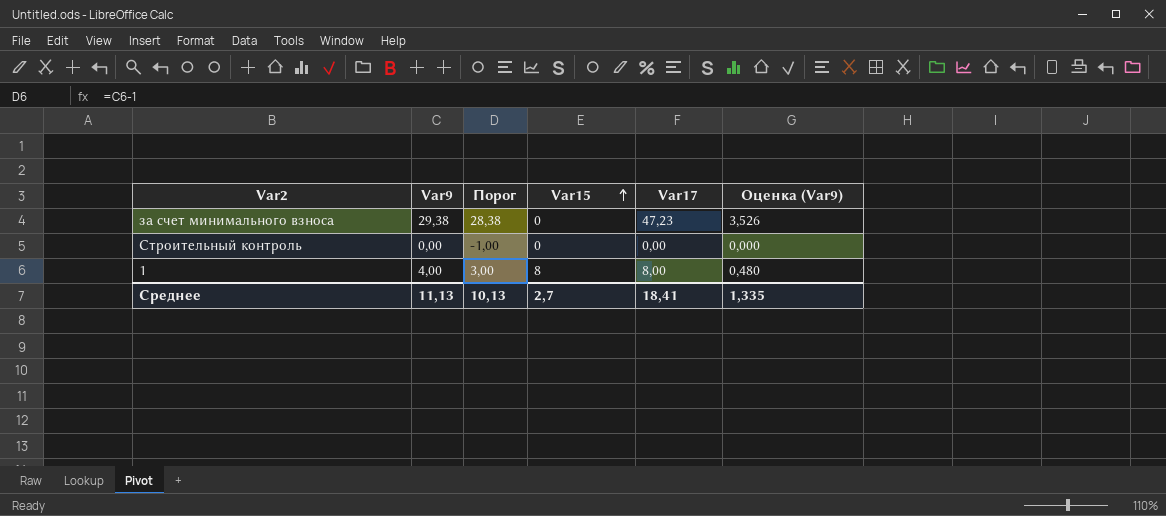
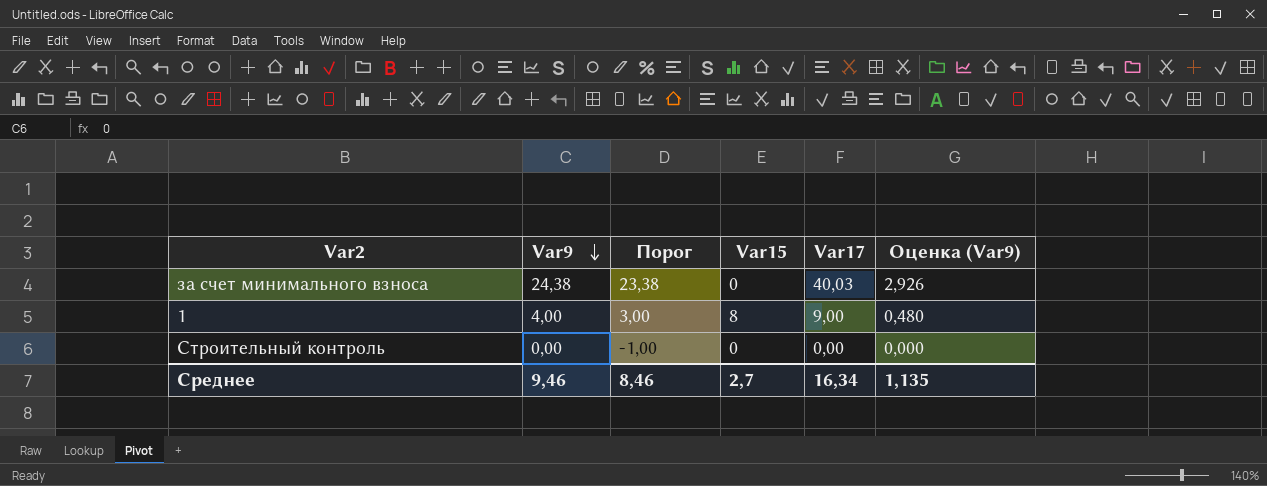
row order: Var15 ascending -> Var9 descending
за счет минимального взноса | Var9: 29,38 -> 24,38
за счет минимального взноса | Порог: 28,38 -> 23,38
за счет минимального взноса | Var17: 47,23 -> 40,03
за счет минимального взноса | Оценка (Var9): 3,526 -> 2,926
1 | Var17: 8,00 -> 9,00
Среднее | Var9: 11,13 -> 9,46
Среднее | Порог: 10,13 -> 8,46
Среднее | Var17: 18,41 -> 16,34
Среднее | Оценка (Var9): 1,335 -> 1,135

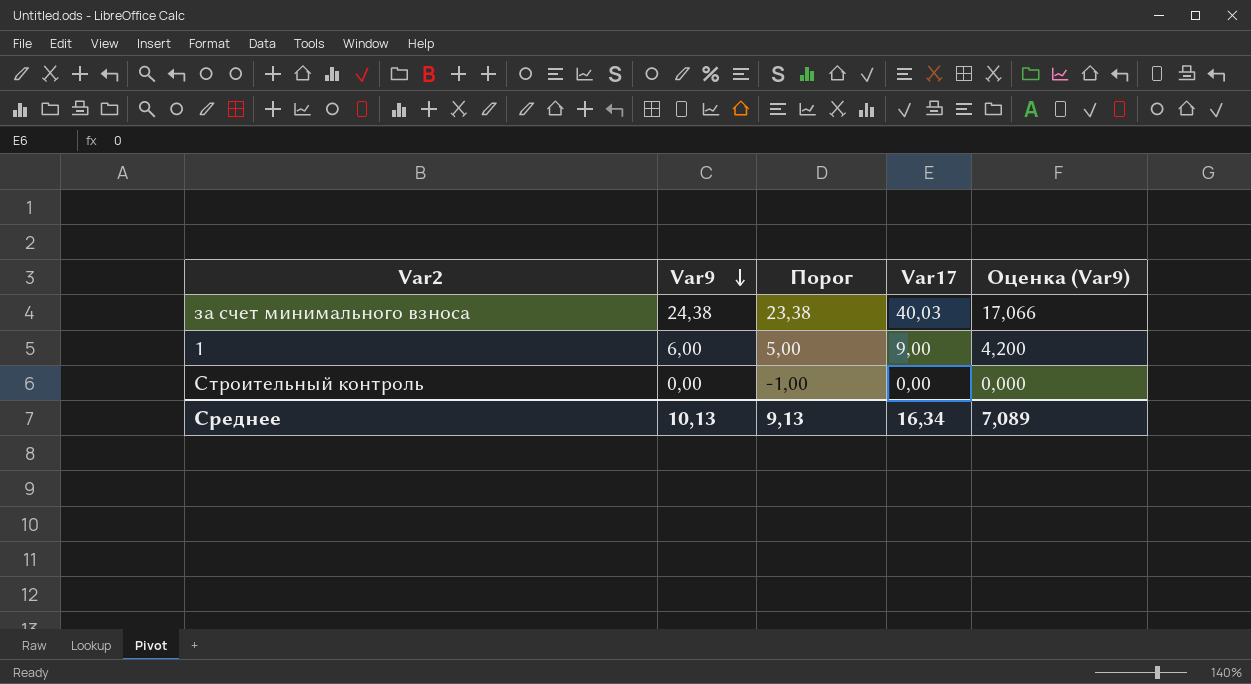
column Var15 | position: 4 -> none
column Оценка (Var9) | formula: [Var9] * 0,12 -> [Var9] * 0,7
1 | Var9: 4,00 -> 6,00
1 | Порог: 3,00 -> 5,00
Среднее | Var9: 9,46 -> 10,13
Среднее | Порог: 8,46 -> 9,13
Среднее | Оценка (Var9): 1,135 -> 7,089

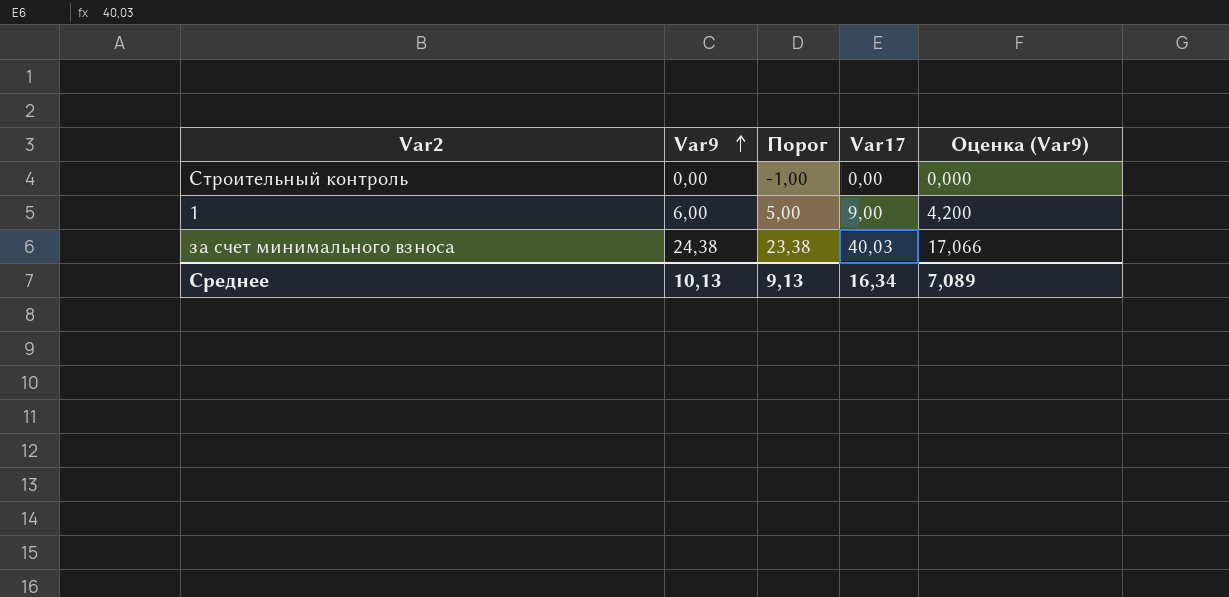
row order: Var9 descending -> Var9 ascending

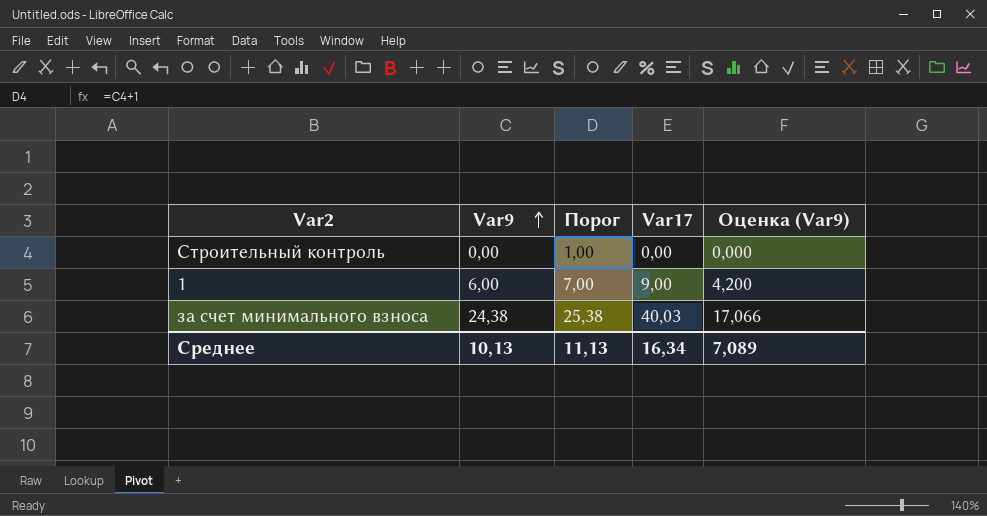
column Порог | formula: [Var9] - 1 -> [Var9] + 1
Среднее | Порог: 9,13 -> 11,13

